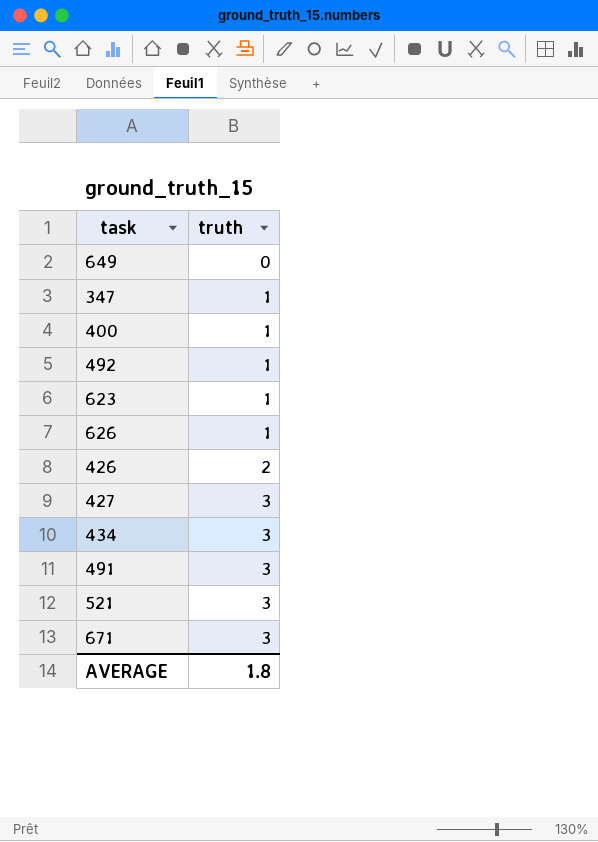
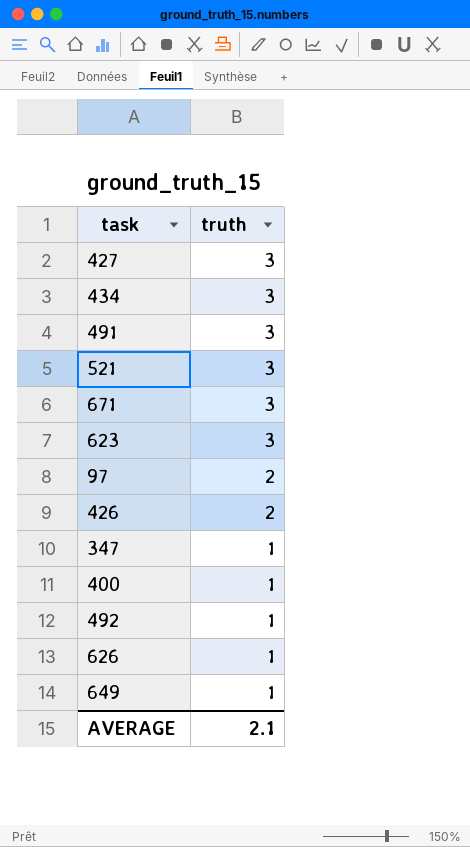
row order: truth ascending -> truth descending
623 | truth: 1 -> 3
row 97: none -> 2
649 | truth: 0 -> 1
AVERAGE | truth: 1.8 -> 2.1

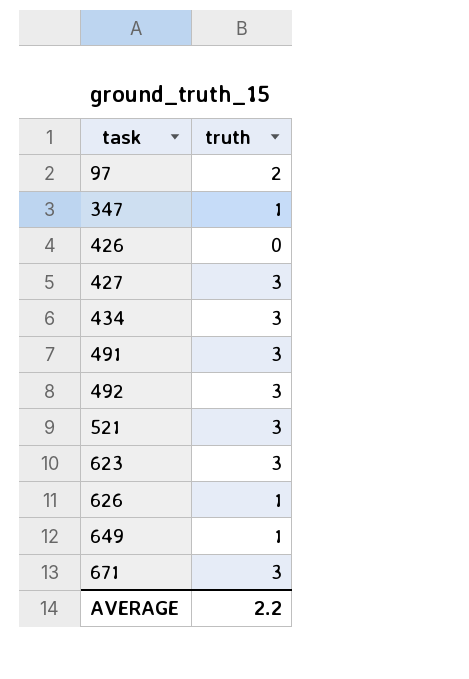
row order: truth descending -> task ascending
row 400: 1 -> none
426 | truth: 2 -> 0
492 | truth: 1 -> 3
AVERAGE | truth: 2.1 -> 2.2

